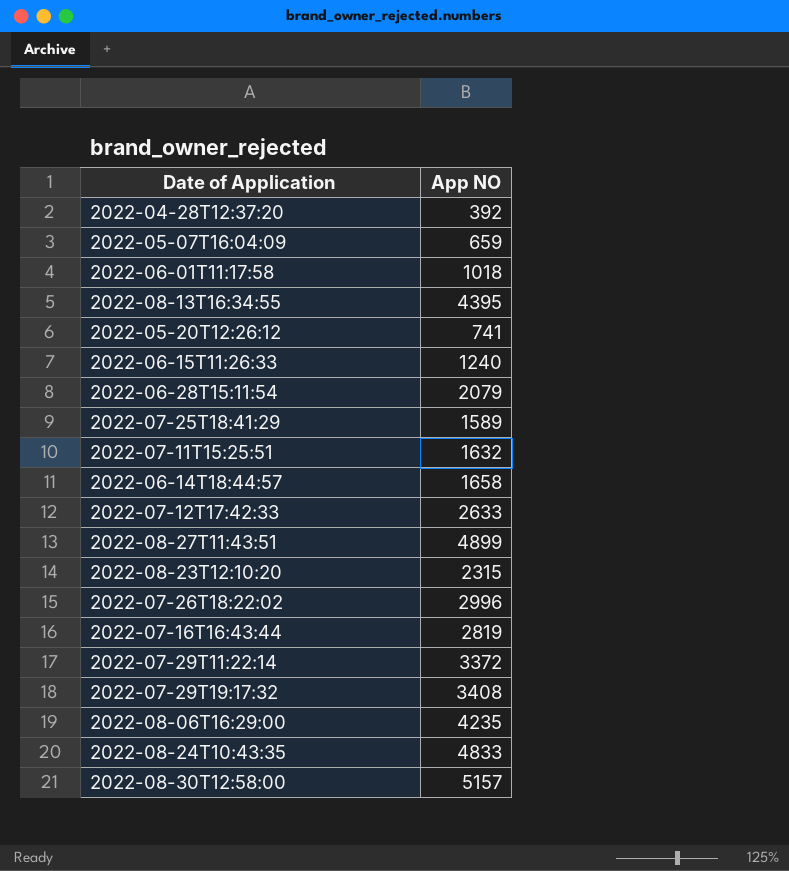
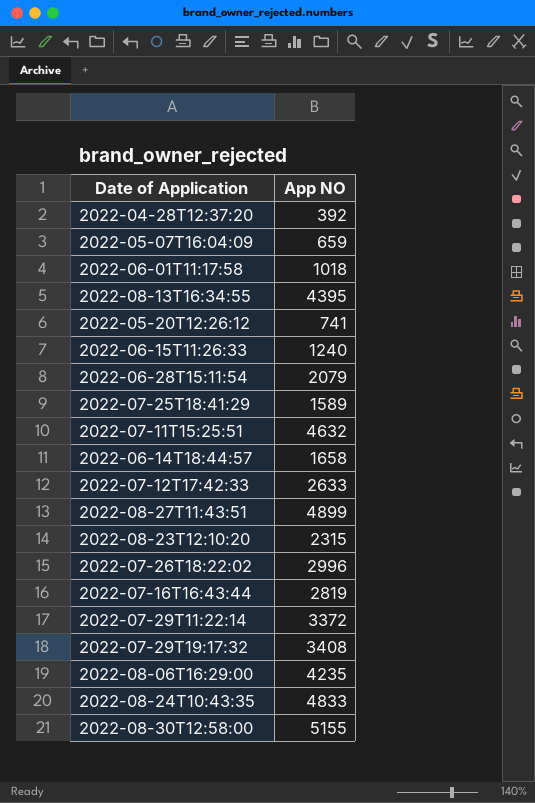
2022-07-11T15:25:51 | App NO: 1632 -> 4632
2022-08-30T12:58:00 | App NO: 5157 -> 5155

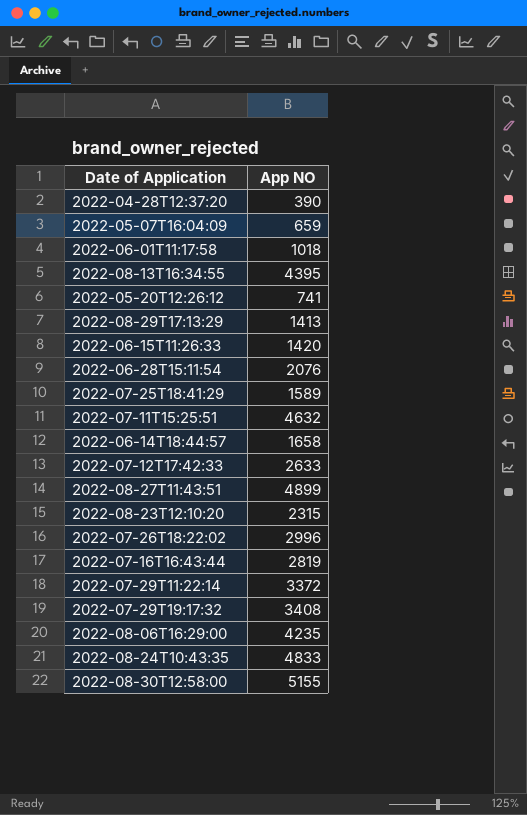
2022-04-28T12:37:20 | App NO: 392 -> 390
row 2022-08-29T17:13:29: none -> 1413
2022-06-15T11:26:33 | App NO: 1240 -> 1420
2022-06-28T15:11:54 | App NO: 2079 -> 2076

